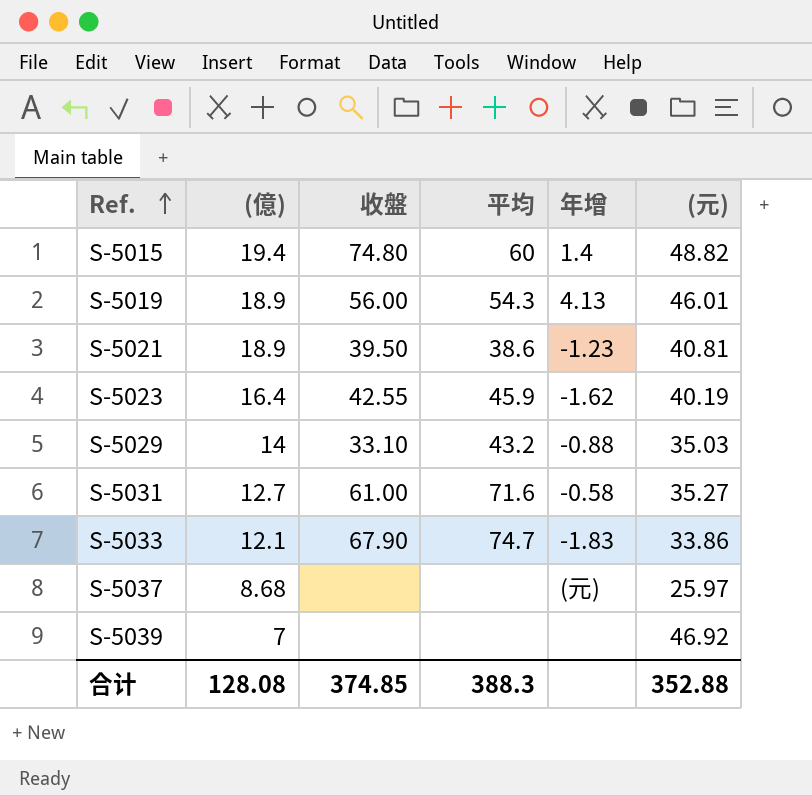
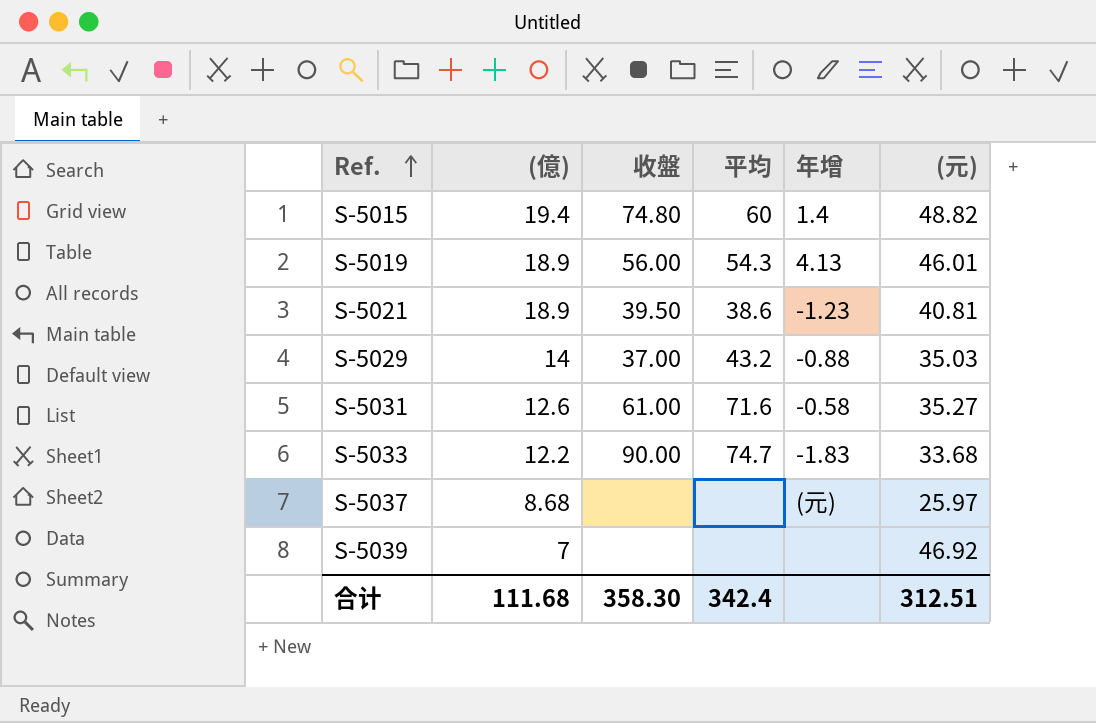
row S-5023: 16.4 | 42.55 | 45.9 | -1.62 | 40.19 -> none
S-5029 | 收盤: 33.10 -> 37.00
S-5031 | (億): 12.7 -> 12.6
S-5033 | (億): 12.1 -> 12.2
S-5033 | 收盤: 67.90 -> 90.00
S-5033 | (元): 33.86 -> 33.68
合计 | (億): 128.08 -> 111.68
合计 | 收盤: 374.85 -> 358.30
合计 | 平均: 388.3 -> 342.4
合计 | (元): 352.88 -> 312.51

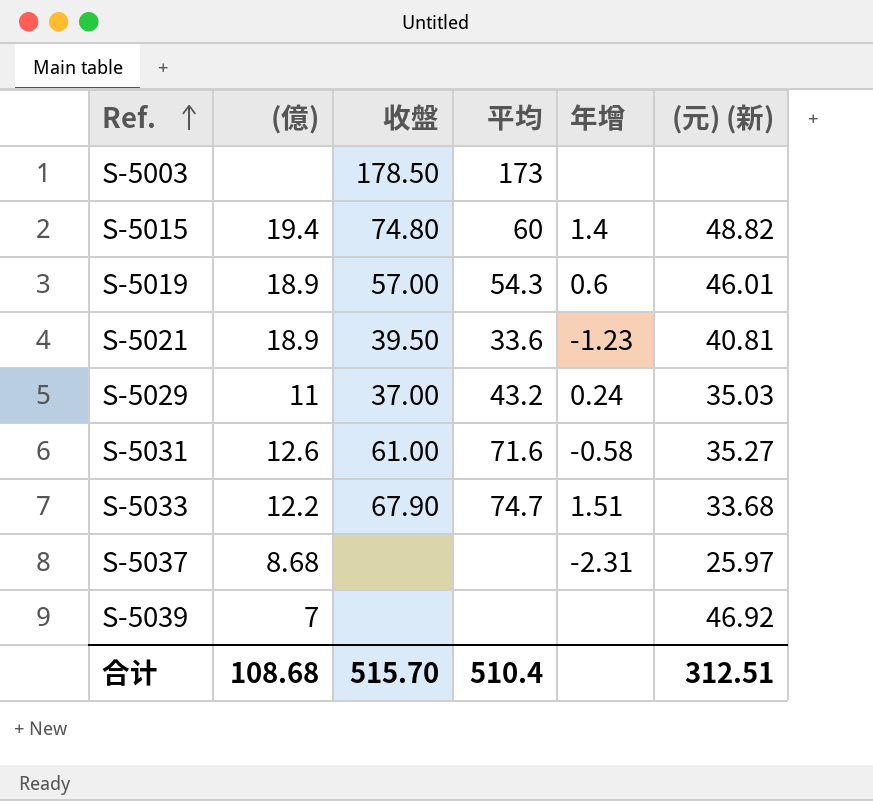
column name: (元) -> (元) (新)
row S-5003: none -> none | 178.50 | 173 | none | none
S-5019 | 收盤: 56.00 -> 57.00
S-5019 | 年增: 4.13 -> 0.6
S-5021 | 平均: 38.6 -> 33.6
S-5029 | (億): 14 -> 11
S-5029 | 年增: -0.88 -> 0.24
S-5033 | 收盤: 90.00 -> 67.90
S-5033 | 年增: -1.83 -> 1.51
S-5037 | 年增: (元) -> -2.31
合计 | (億): 111.68 -> 108.68
合计 | 收盤: 358.30 -> 515.70
合计 | 平均: 342.4 -> 510.4

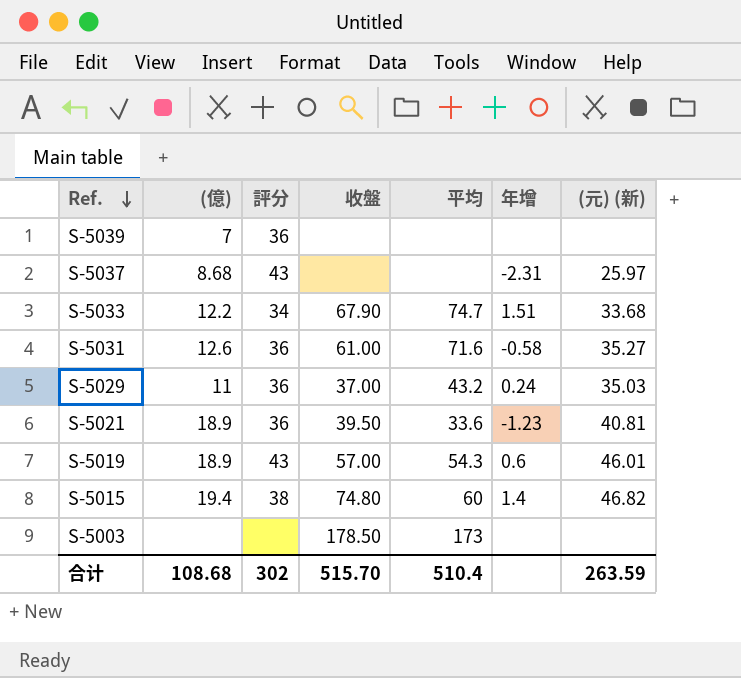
row order: Ref. ascending -> Ref. descending
column 評分 | position: none -> 3
S-5039 | (元) (新): 46.92 -> none
S-5015 | (元) (新): 48.82 -> 46.82
合计 | (元) (新): 312.51 -> 263.59

